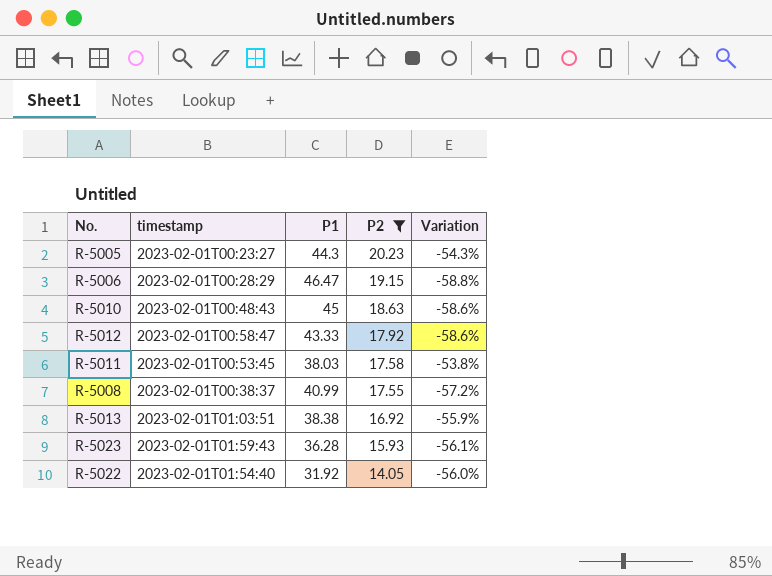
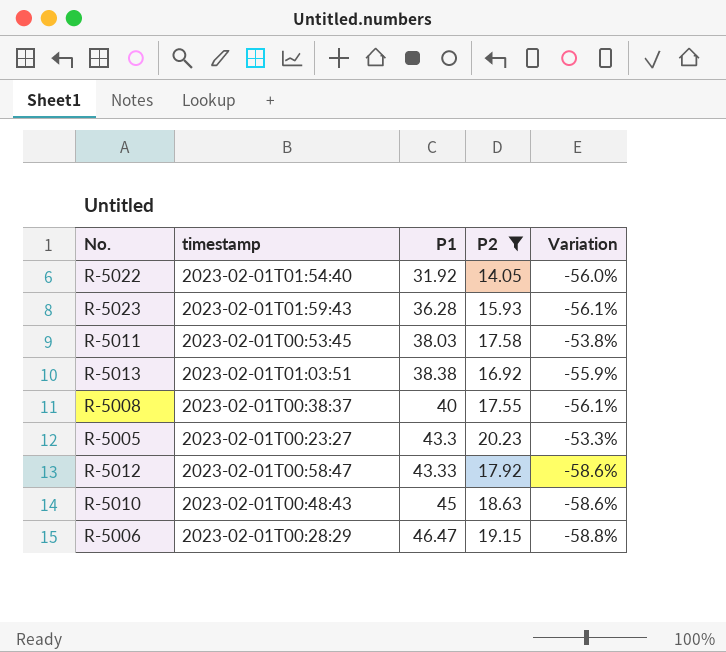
row order: P2 descending -> P1 ascending
R-5008 | P1: 40.99 -> 40
R-5008 | Variation: -57.2% -> -56.1%
R-5005 | P1: 44.3 -> 43.3
R-5005 | Variation: -54.3% -> -53.3%

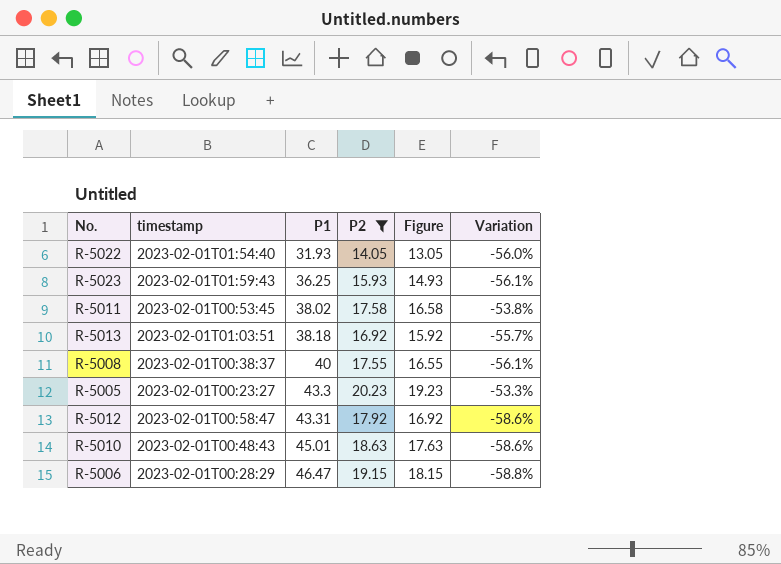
column Figure | formula: none -> [P2] - 1
R-5022 | P1: 31.92 -> 31.93
R-5023 | P1: 36.28 -> 36.25
R-5011 | P1: 38.03 -> 38.02
R-5013 | P1: 38.38 -> 38.18
R-5013 | Variation: -55.9% -> -55.7%
R-5012 | P1: 43.33 -> 43.31
R-5010 | P1: 45 -> 45.01

